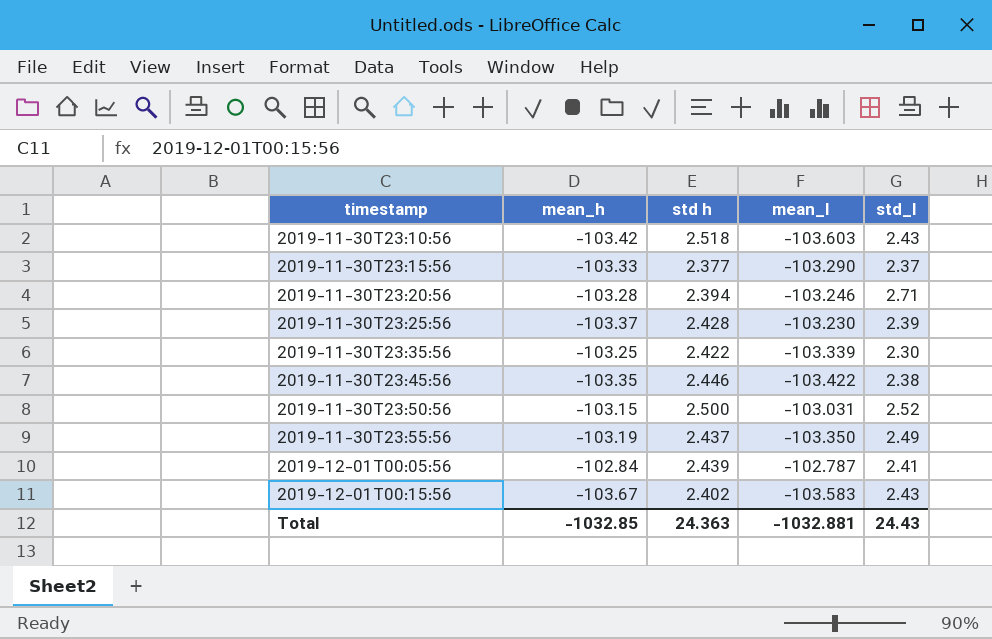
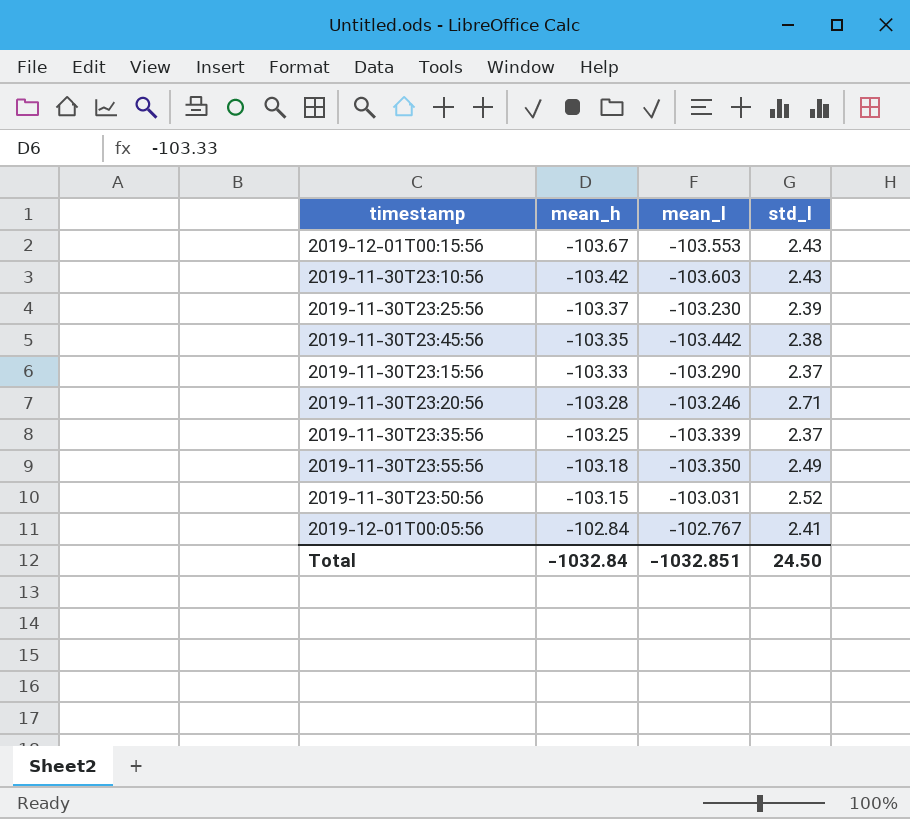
row order: timestamp ascending -> mean_h ascending
column std h | position: 3 -> none
2019-12-01T00:15:56 | mean_l: -103.583 -> -103.553
2019-11-30T23:45:56 | mean_l: -103.422 -> -103.442
2019-11-30T23:35:56 | std_l: 2.30 -> 2.37
2019-11-30T23:55:56 | mean_h: -103.19 -> -103.18
2019-12-01T00:05:56 | mean_l: -102.787 -> -102.767
Total | mean_h: -1032.85 -> -1032.84
Total | mean_l: -1032.881 -> -1032.851
Total | std_l: 24.43 -> 24.50

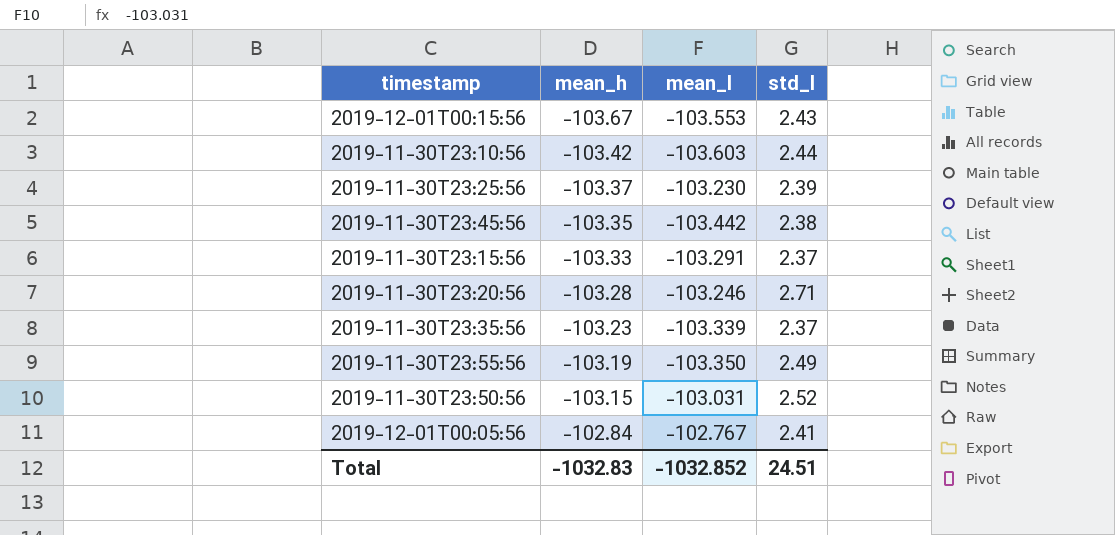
2019-11-30T23:10:56 | std_l: 2.43 -> 2.44
2019-11-30T23:15:56 | mean_l: -103.290 -> -103.291
2019-11-30T23:35:56 | mean_h: -103.25 -> -103.23
2019-11-30T23:55:56 | mean_h: -103.18 -> -103.19
Total | mean_h: -1032.84 -> -1032.83
Total | mean_l: -1032.851 -> -1032.852
Total | std_l: 24.50 -> 24.51

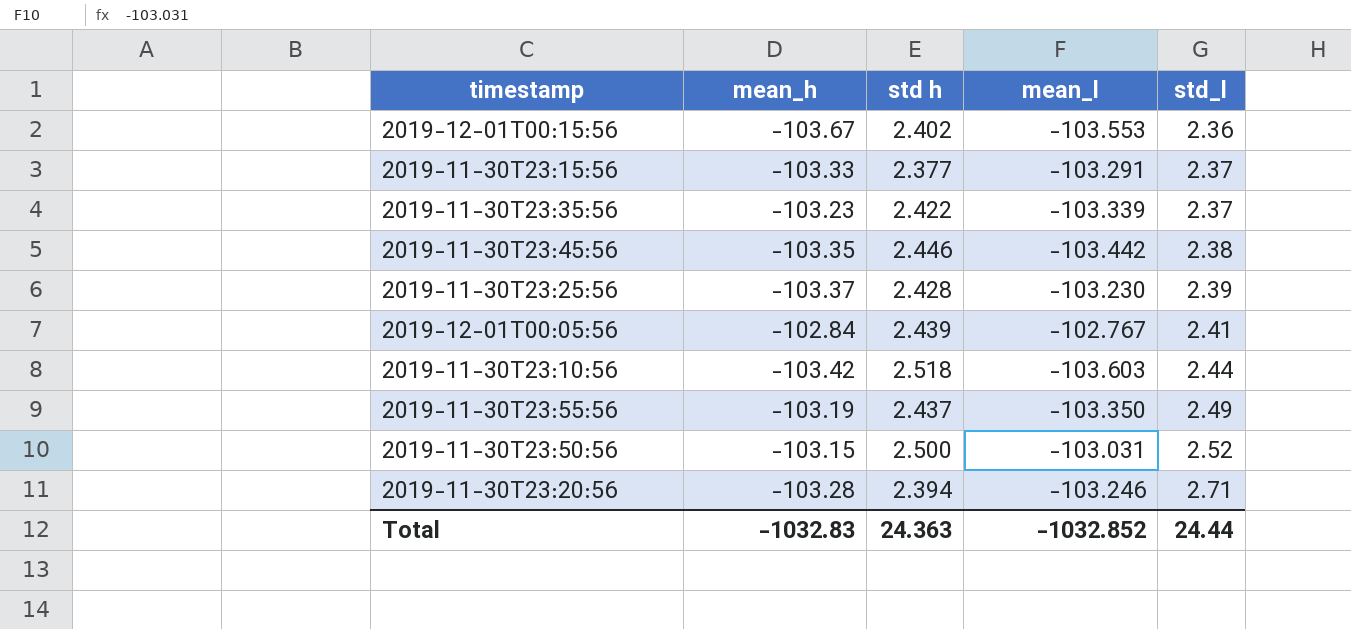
row order: mean_h ascending -> std_l ascending
column std h | position: none -> 3
2019-12-01T00:15:56 | std_l: 2.43 -> 2.36
Total | std_l: 24.51 -> 24.44

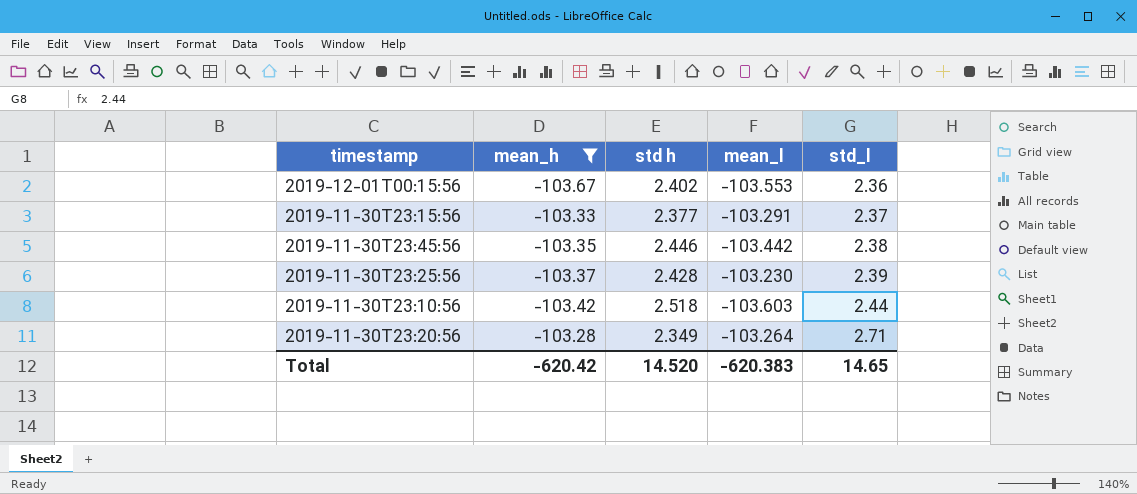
filter: none -> mean_h <= -103.28
2019-11-30T23:20:56 | std h: 2.394 -> 2.349
2019-11-30T23:20:56 | mean_l: -103.246 -> -103.264
Total | mean_h: -1032.83 -> -620.42
Total | std h: 24.363 -> 14.520
Total | mean_l: -1032.852 -> -620.383
Total | std_l: 24.44 -> 14.65

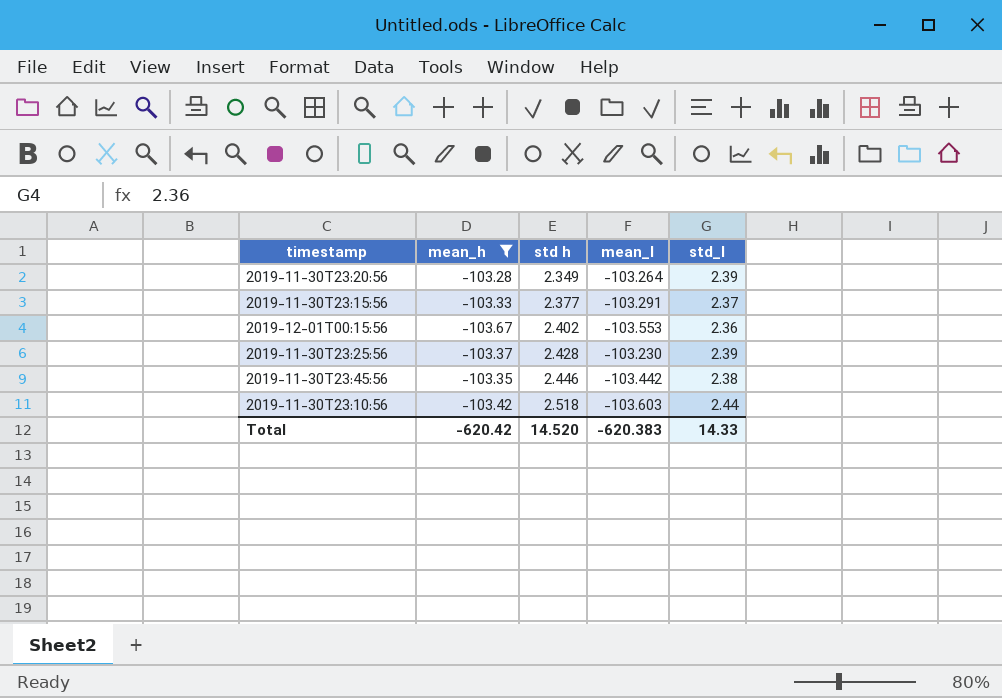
row order: std_l ascending -> std h ascending
2019-11-30T23:20:56 | std_l: 2.71 -> 2.39
Total | std_l: 14.65 -> 14.33

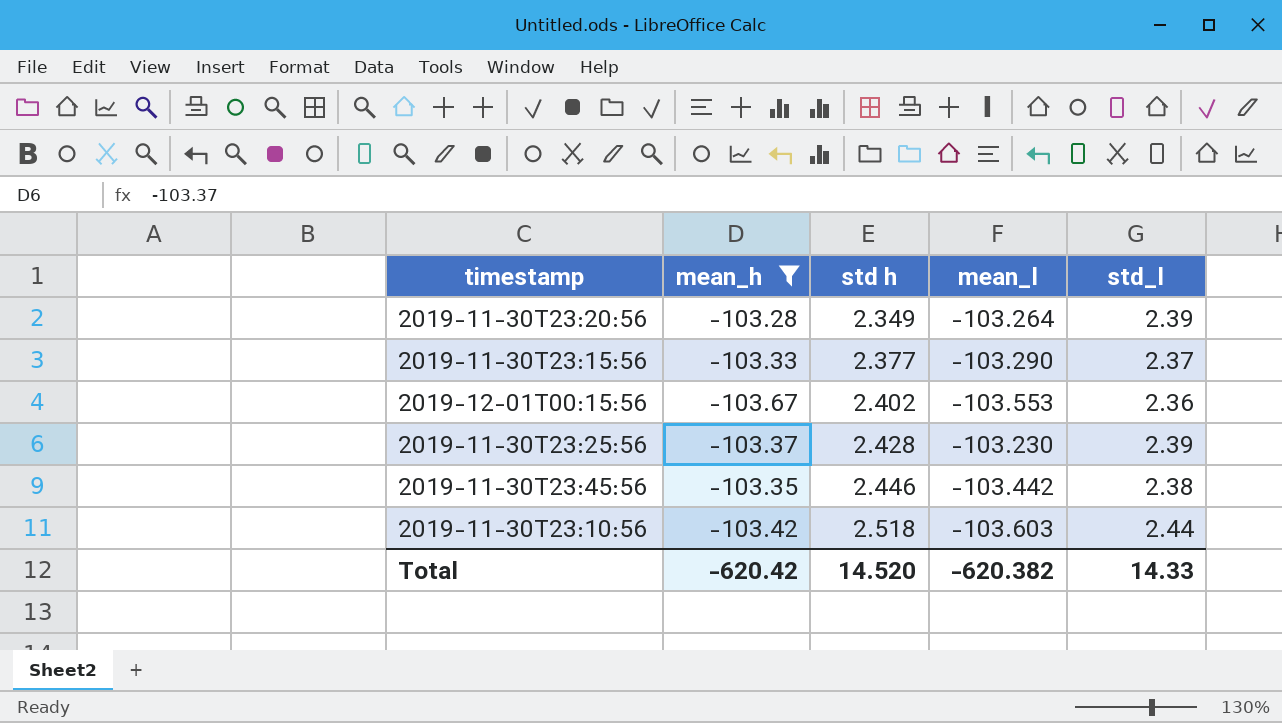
2019-11-30T23:15:56 | mean_l: -103.291 -> -103.290
Total | mean_l: -620.383 -> -620.382

